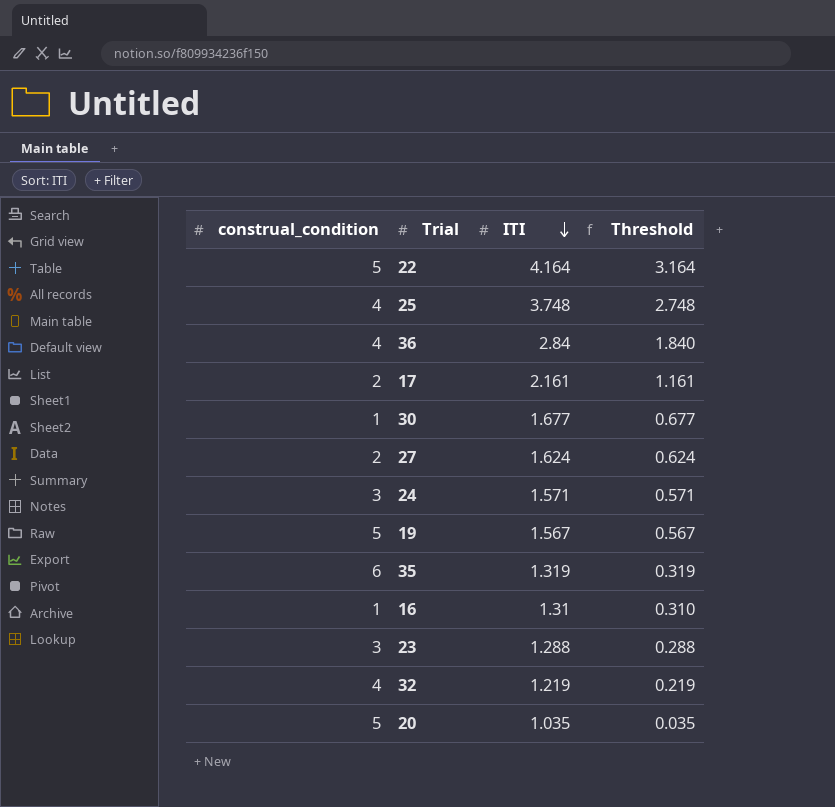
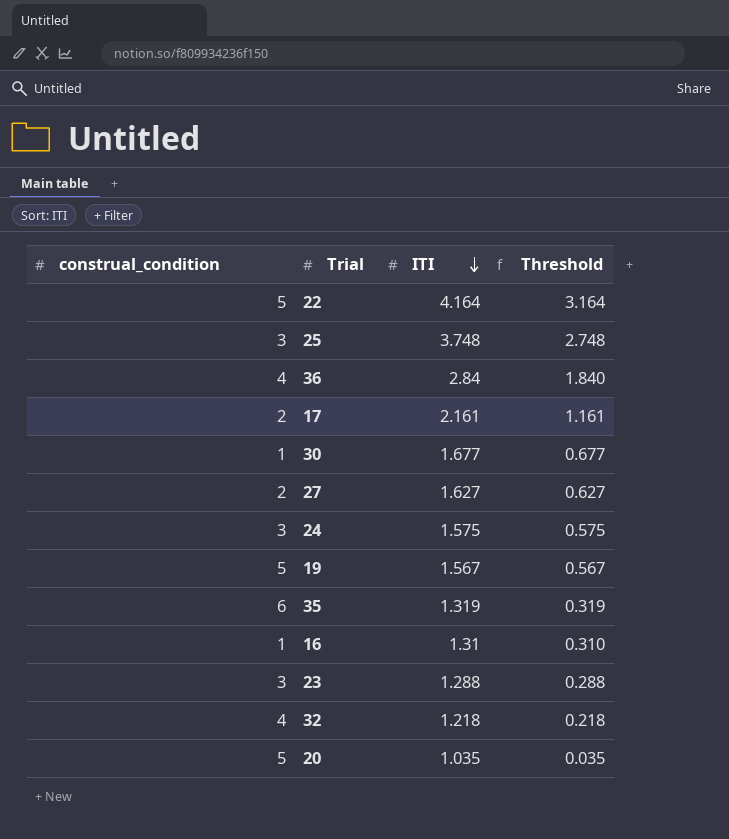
25 | construal_condition: 4 -> 3
27 | ITI: 1.624 -> 1.627
27 | Threshold: 0.624 -> 0.627
24 | ITI: 1.571 -> 1.575
24 | Threshold: 0.571 -> 0.575
32 | ITI: 1.219 -> 1.218
32 | Threshold: 0.219 -> 0.218

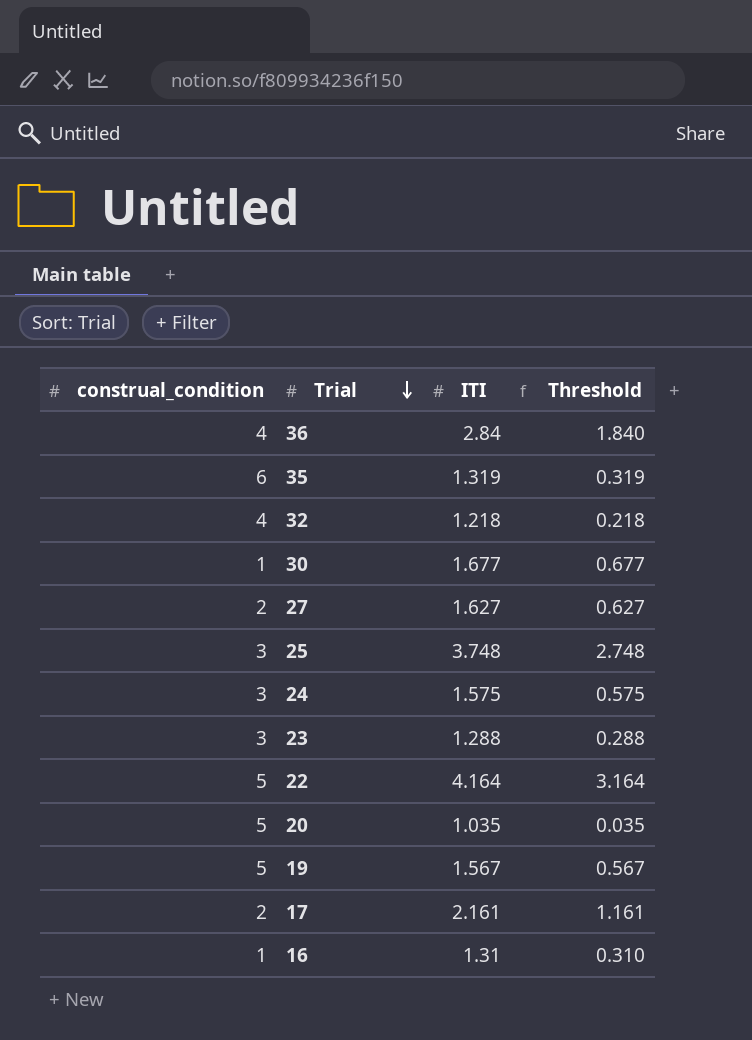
row order: ITI descending -> Trial descending

